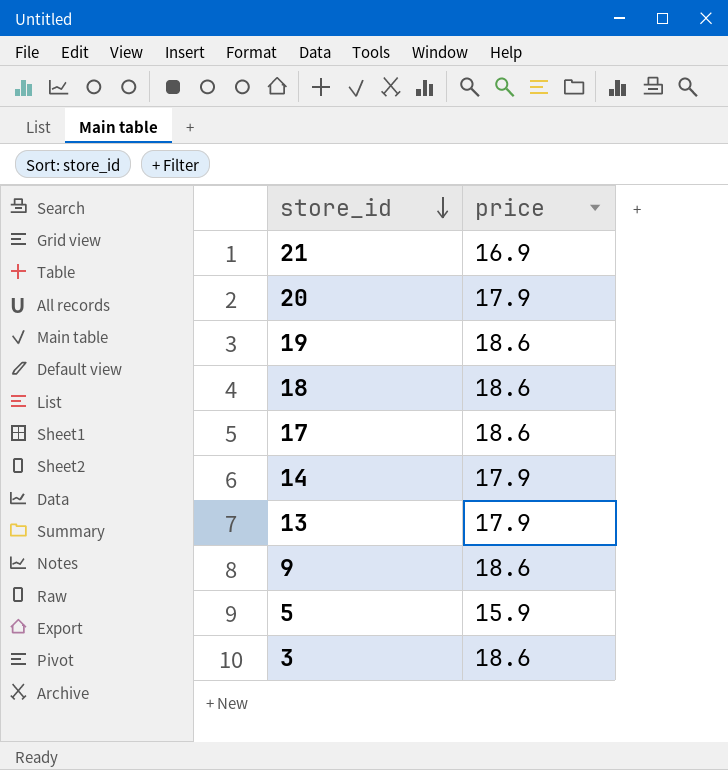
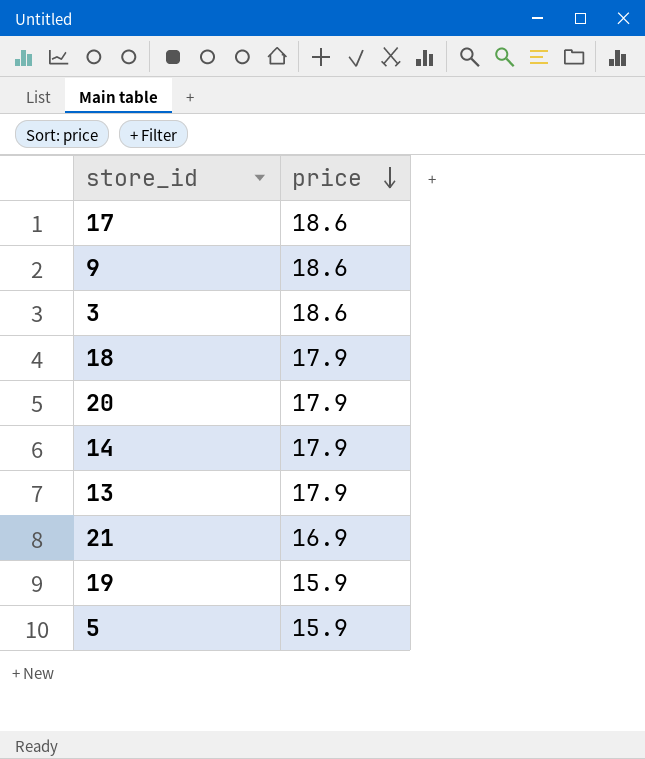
row order: store_id descending -> price descending
18 | price: 18.6 -> 17.9
19 | price: 18.6 -> 15.9

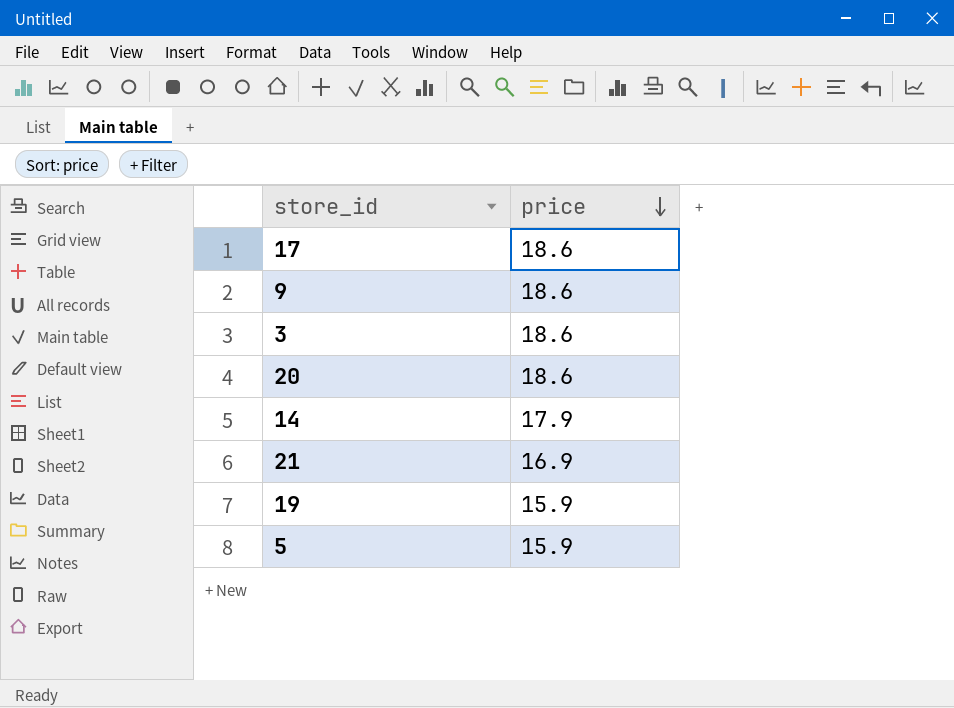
row 18: 17.9 -> none
row 13: 17.9 -> none
20 | price: 17.9 -> 18.6

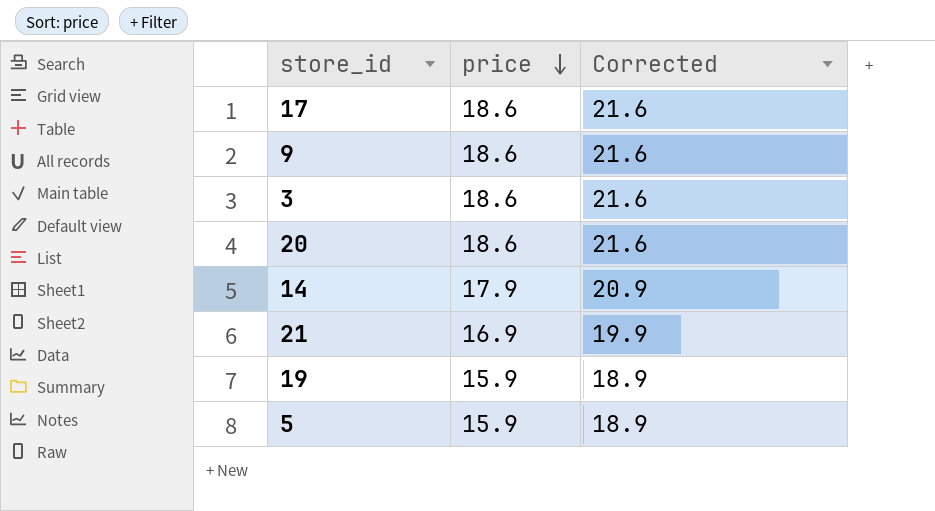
column Corrected | formula: none -> [price] + 3

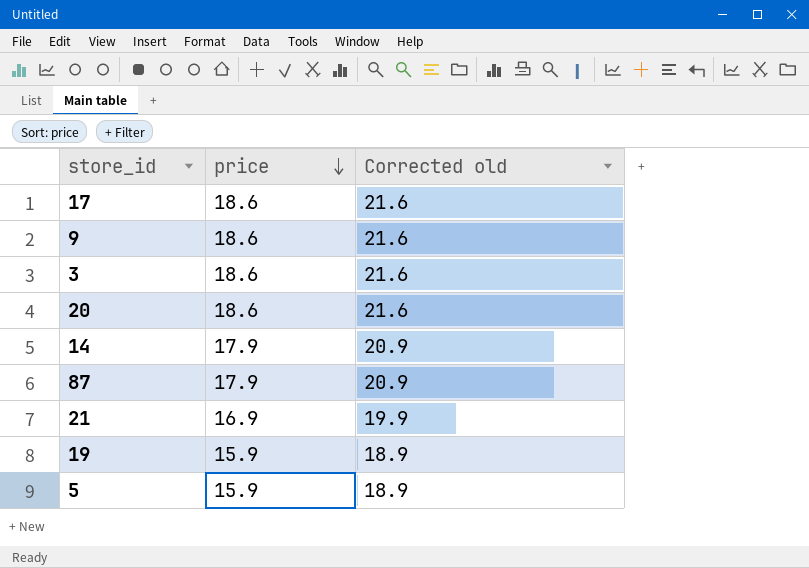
column name: Corrected -> Corrected old
row 87: none -> 17.9 | 20.9

